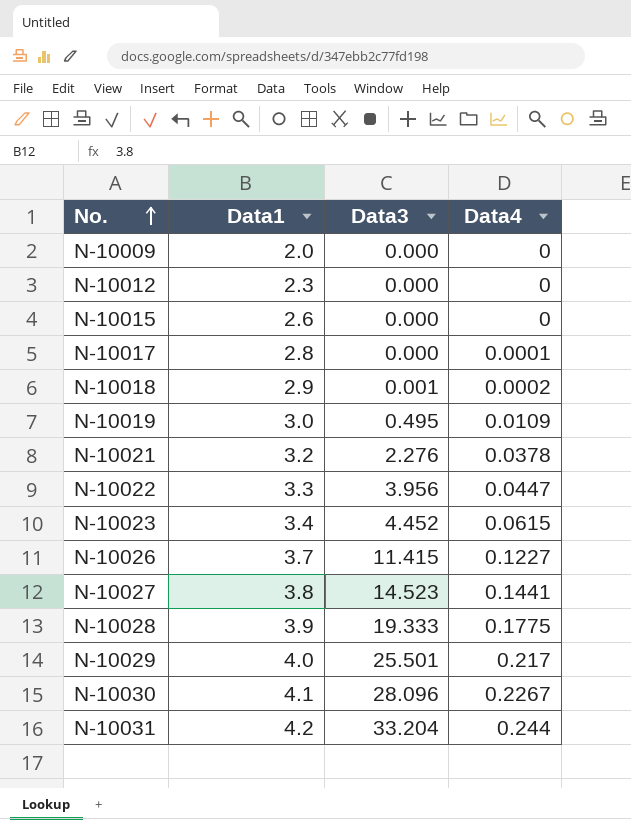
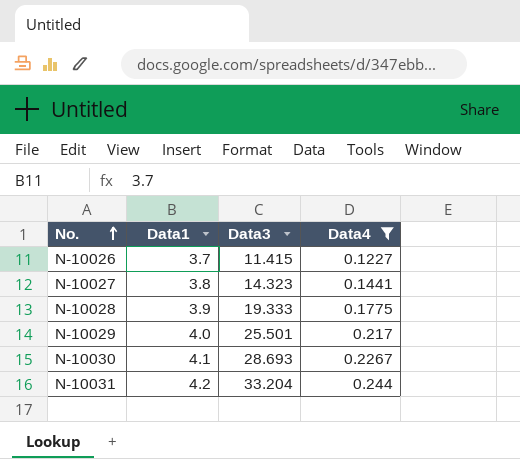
filter: none -> Data4 >= 0.1227
N-10027 | Data3: 14.523 -> 14.323
N-10030 | Data3: 28.096 -> 28.693

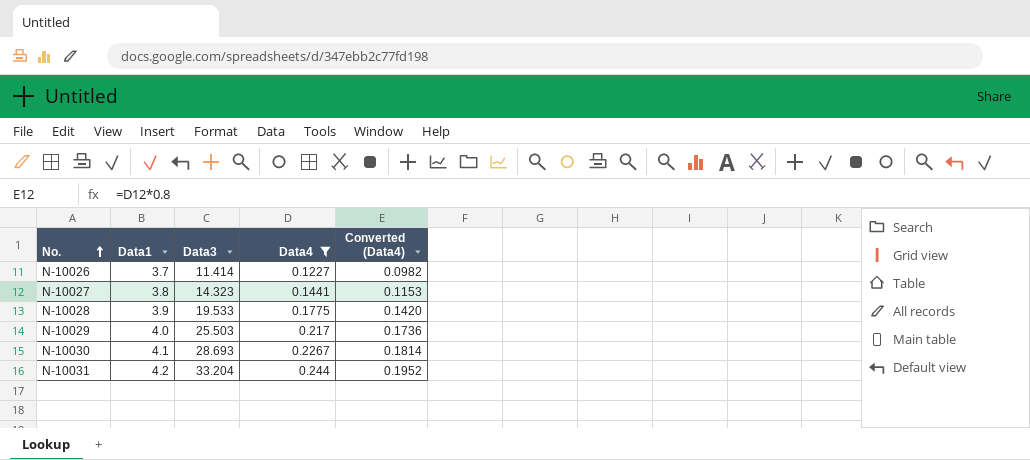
column Converted (Data4) | formula: none -> [Data4] * 0.8
N-10026 | Data3: 11.415 -> 11.414
N-10028 | Data3: 19.333 -> 19.533
N-10029 | Data3: 25.501 -> 25.503

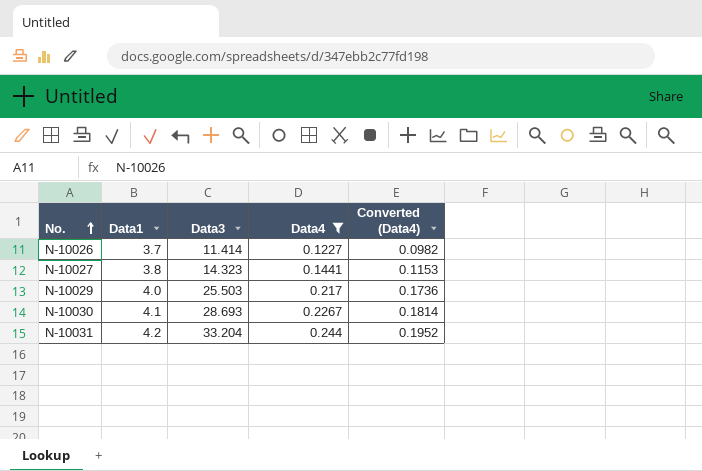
row N-10028: 3.9 | 19.533 | 0.1775 | 0.1420 -> none

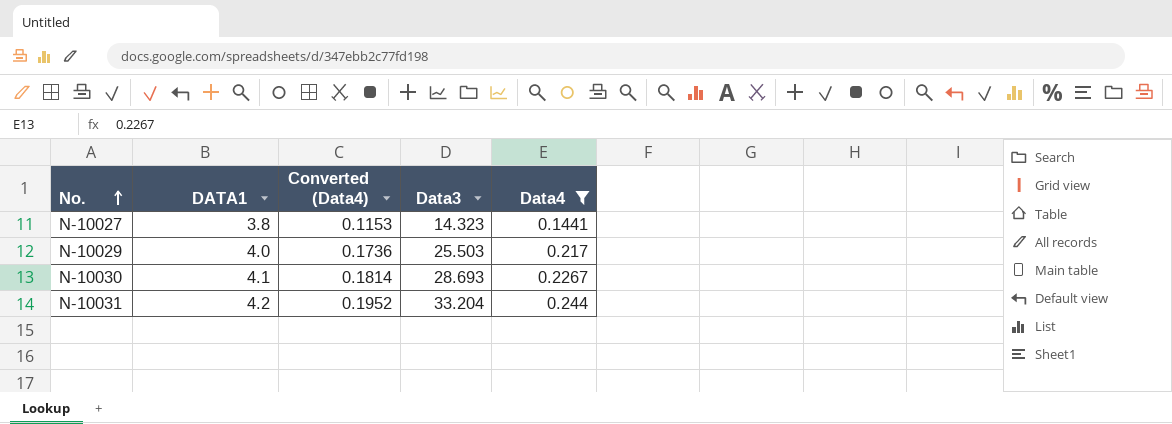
column name: Data1 -> DATA1
column Converted (Data4) | position: 5 -> 3
row N-10026: 3.7 | 11.414 | 0.1227 | 0.0982 -> none

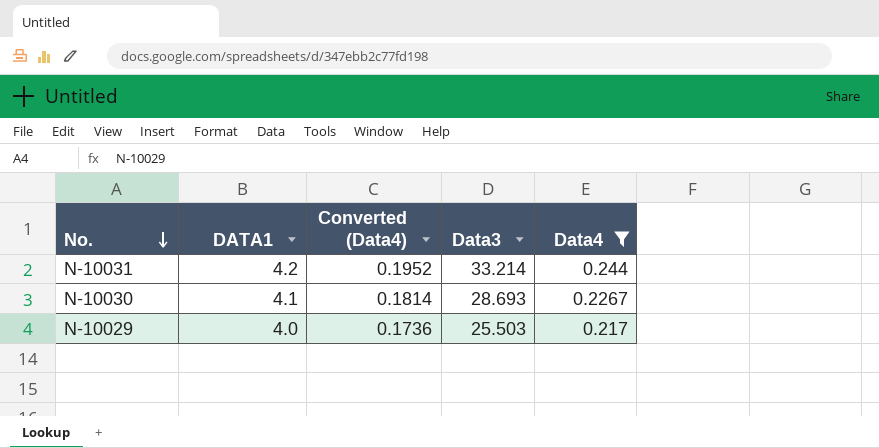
row order: No. ascending -> No. descending
row N-10027: 3.8 | 0.1153 | 14.323 | 0.1441 -> none
N-10031 | Data3: 33.204 -> 33.214

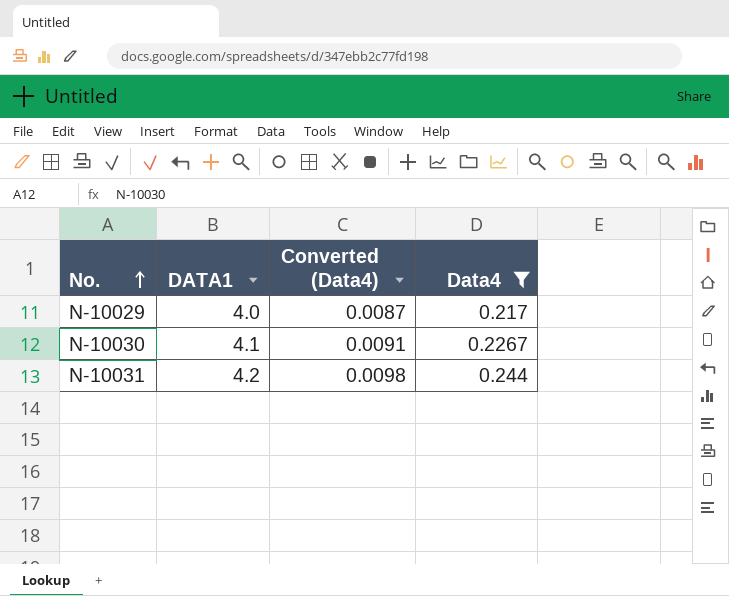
row order: No. descending -> No. ascending
column Data3 | position: 4 -> none
column Converted (Data4) | formula: [Data4] * 0.8 -> [Data4] * 0.04

